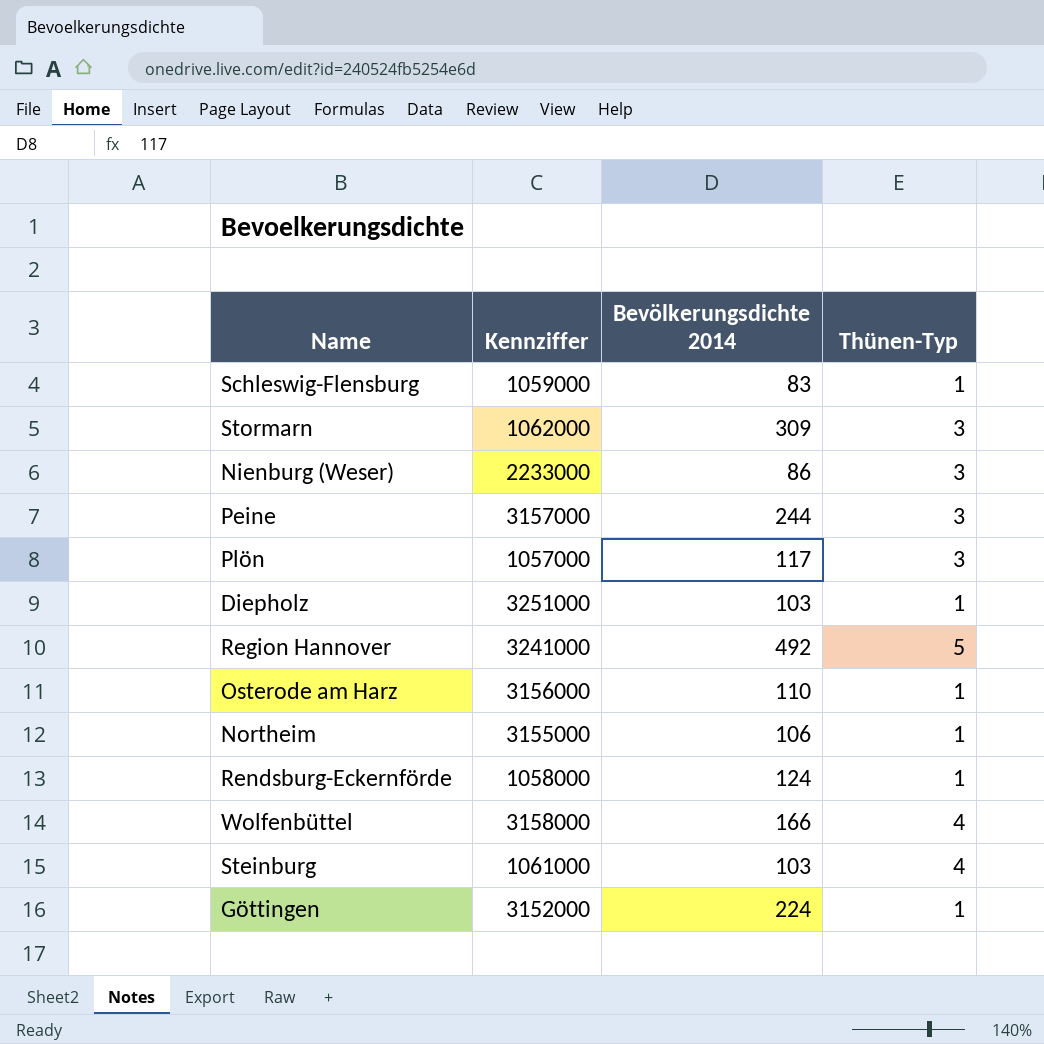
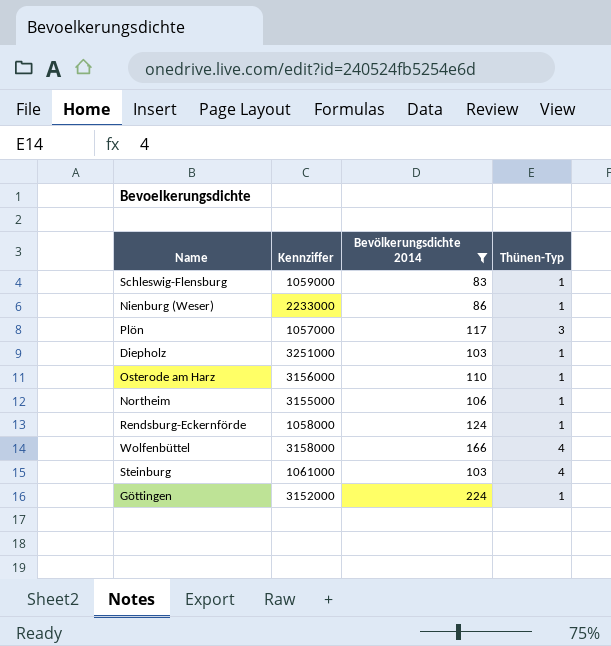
filter: none -> Bevölkerungsdichte 2014 <= 224
Nienburg (Weser) | Thünen-Typ: 3 -> 1

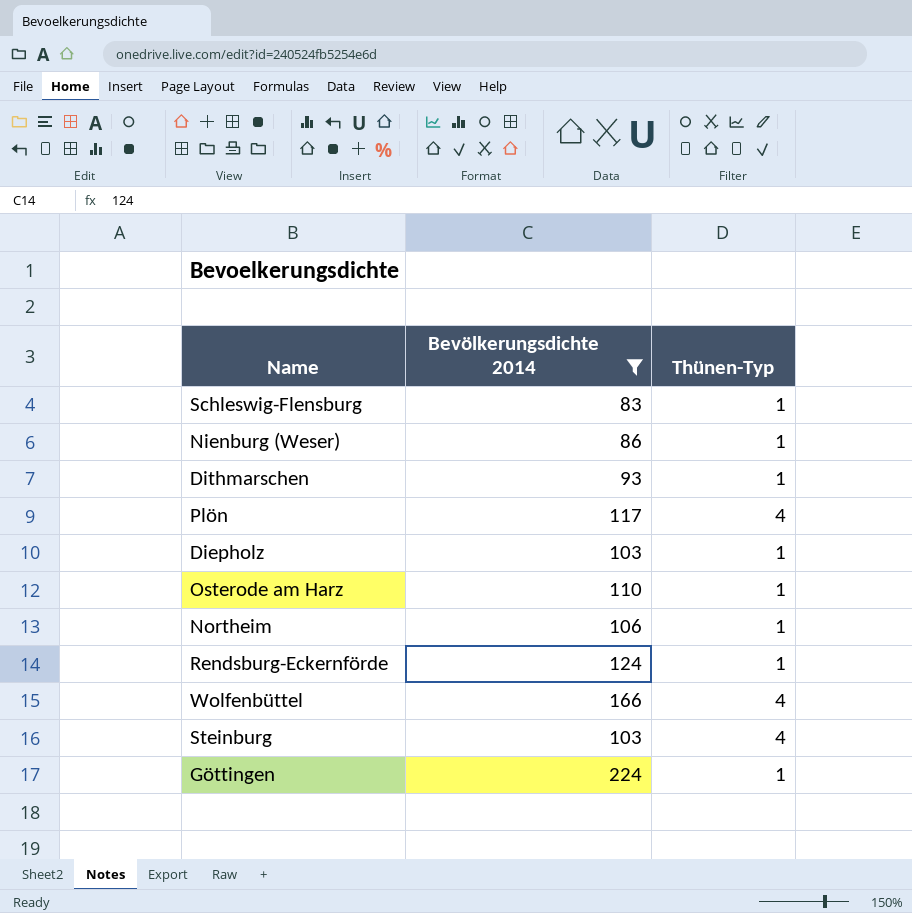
column Kennziffer | position: 2 -> none
row Dithmarschen: none -> 93 | 1
Plön | Thünen-Typ: 3 -> 4

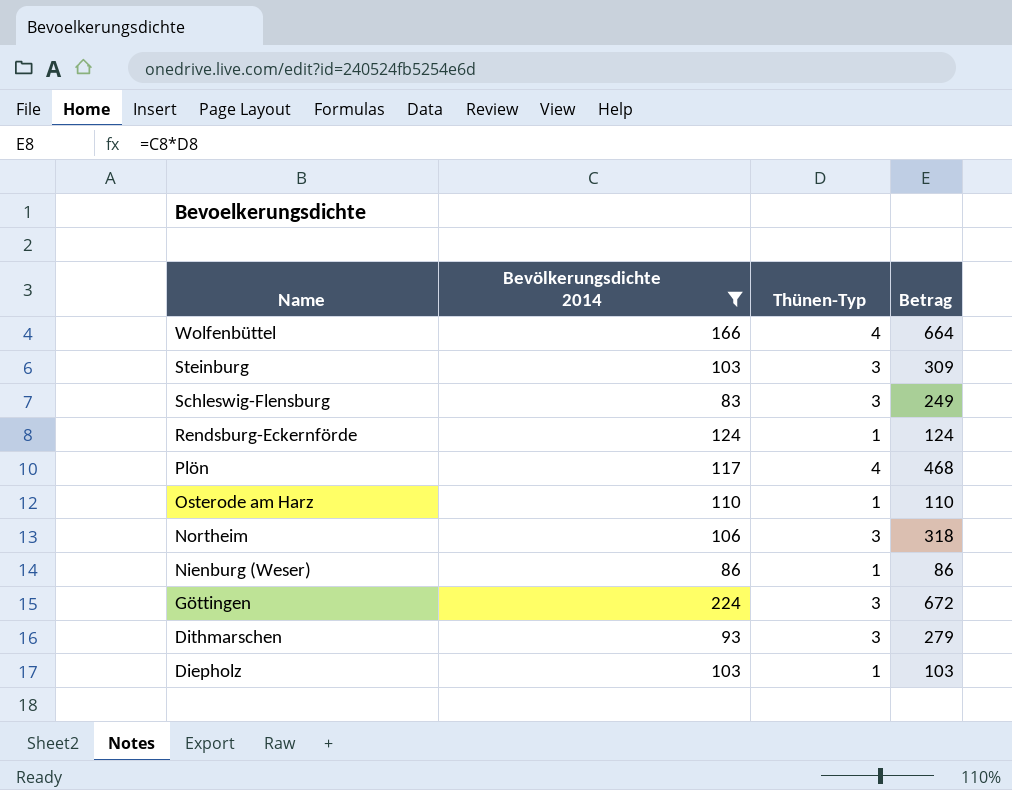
row order: none -> Name descending
column Betrag | formula: none -> [Bevölkerungsdichte 2014] * [Thünen-Typ]
Steinburg | Thünen-Typ: 4 -> 3
Schleswig-Flensburg | Thünen-Typ: 1 -> 3
Northeim | Thünen-Typ: 1 -> 3
Göttingen | Thünen-Typ: 1 -> 3
Dithmarschen | Thünen-Typ: 1 -> 3

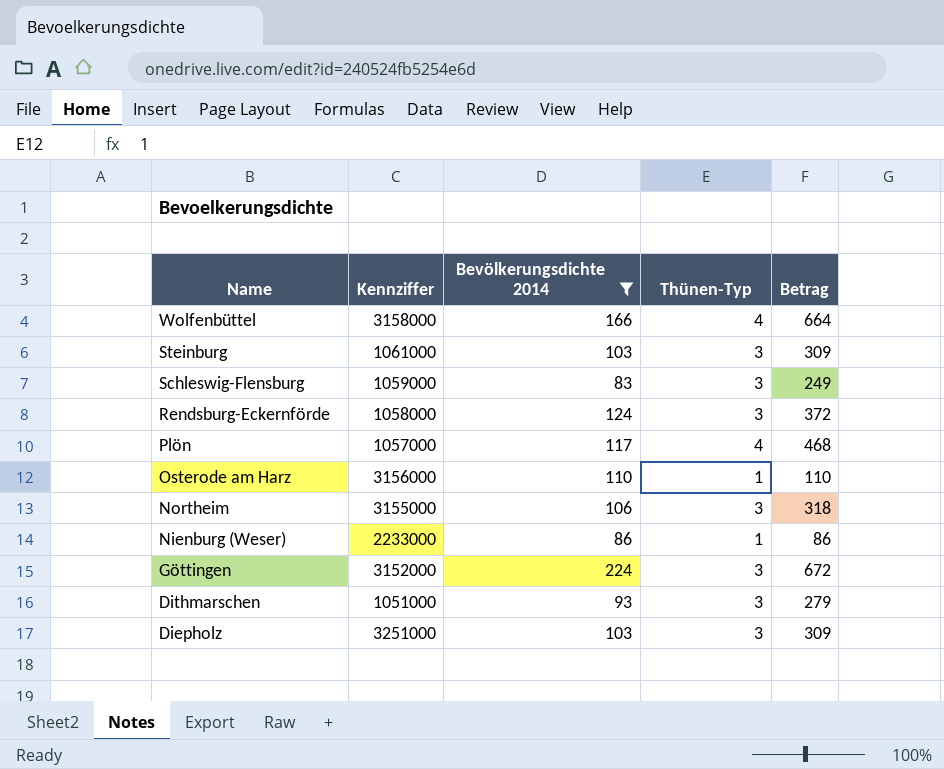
column Kennziffer | position: none -> 2
Rendsburg-Eckernförde | Thünen-Typ: 1 -> 3
Rendsburg-Eckernförde | Betrag: 124 -> 372
Diepholz | Thünen-Typ: 1 -> 3
Diepholz | Betrag: 103 -> 309

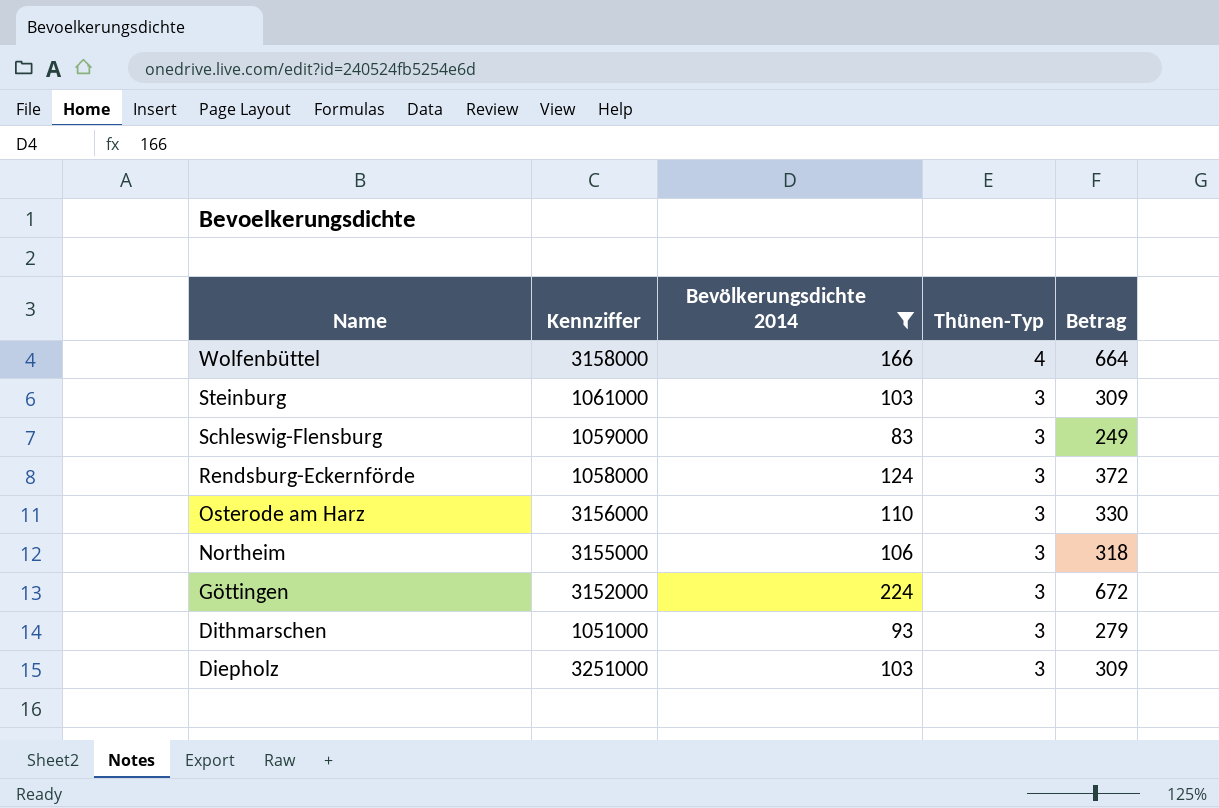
row Plön: 1057000 | 117 | 4 | 468 -> none
row Nienburg (Weser): 2233000 | 86 | 1 | 86 -> none
Osterode am Harz | Thünen-Typ: 1 -> 3
Osterode am Harz | Betrag: 110 -> 330

